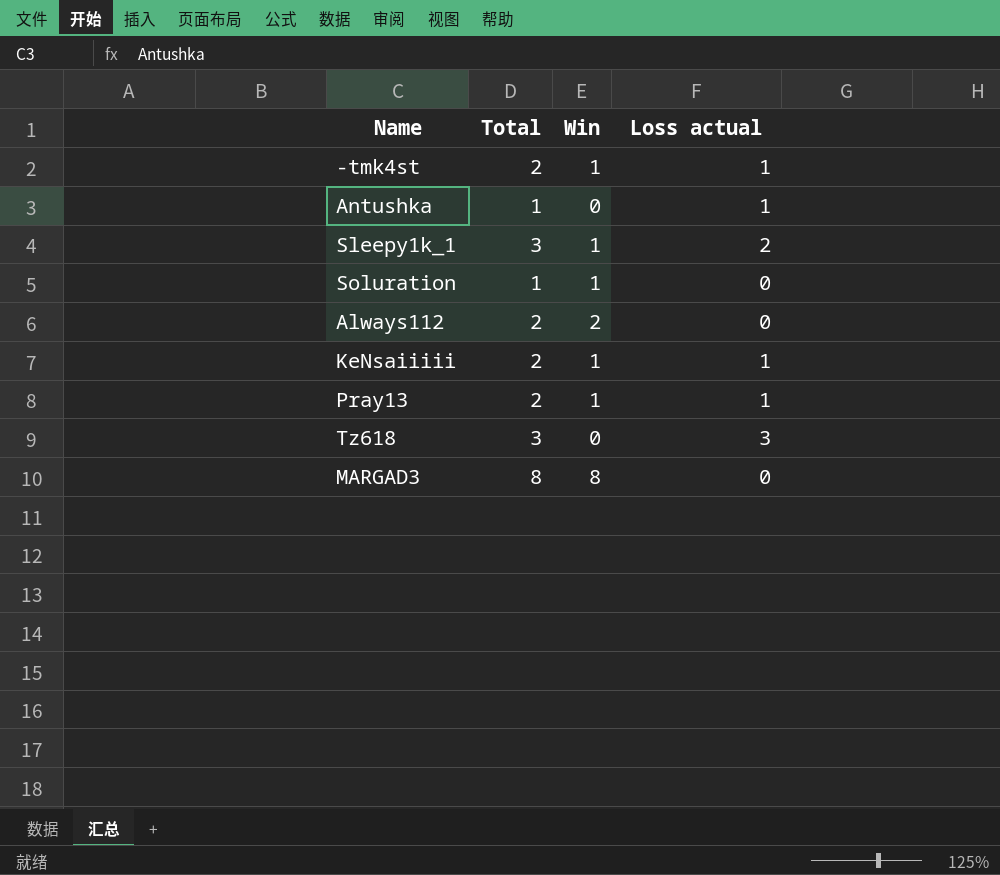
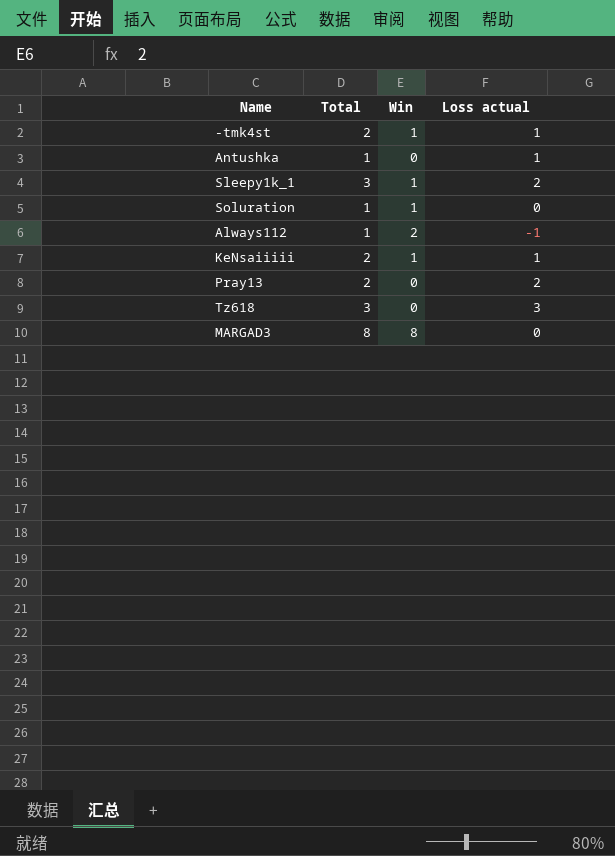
Always112 | Total: 2 -> 1
Always112 | Loss actual: 0 -> -1
Pray13 | Win: 1 -> 0
Pray13 | Loss actual: 1 -> 2

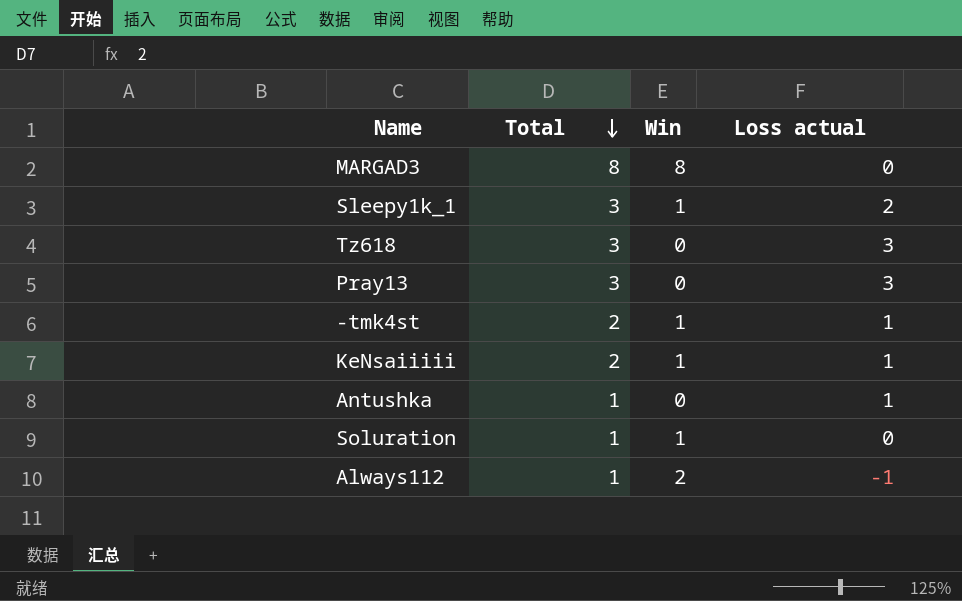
row order: none -> Total descending
Pray13 | Total: 2 -> 3
Pray13 | Loss actual: 2 -> 3

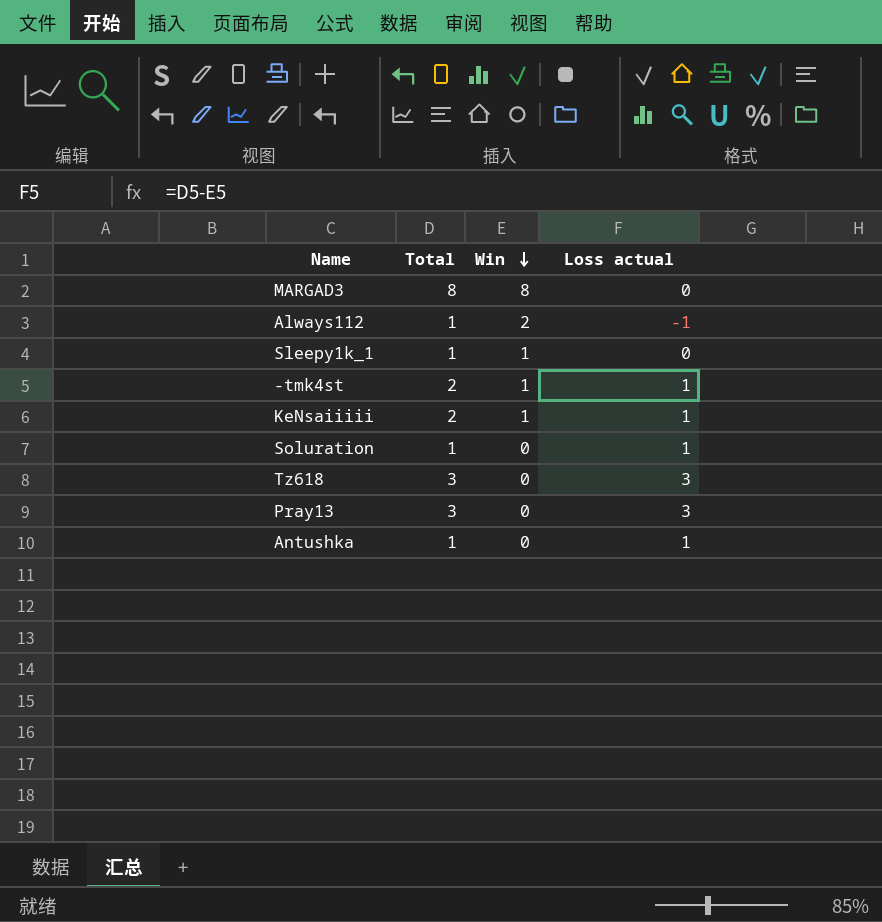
row order: Total descending -> Win descending
Sleepy1k_1 | Total: 3 -> 1
Sleepy1k_1 | Loss actual: 2 -> 0
Soluration | Win: 1 -> 0
Soluration | Loss actual: 0 -> 1

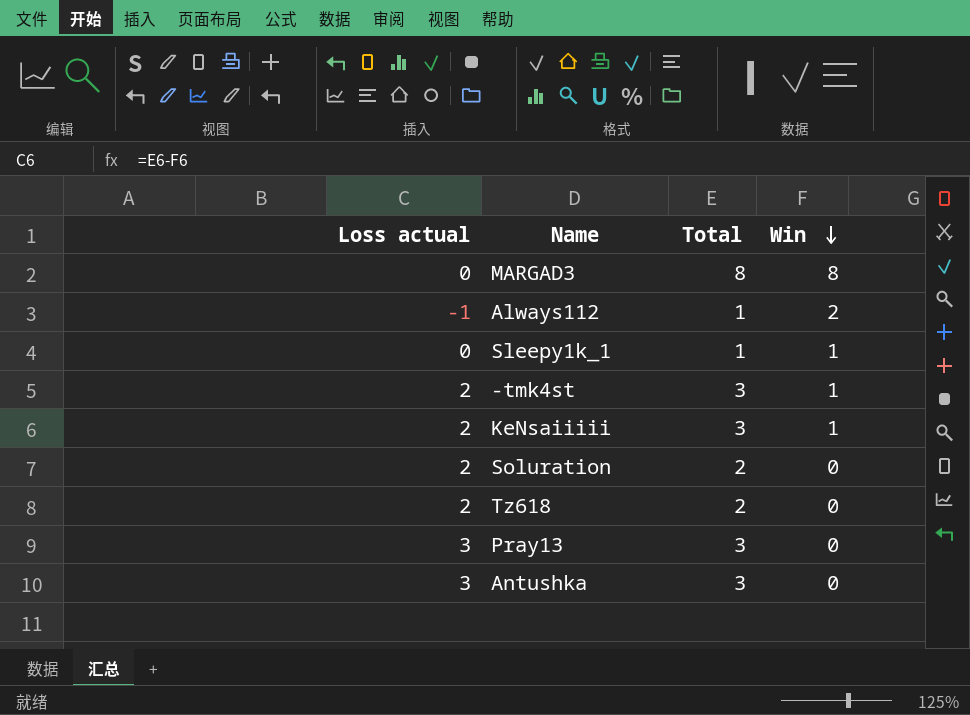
column Loss actual | position: 4 -> 1
-tmk4st | Loss actual: 1 -> 2
-tmk4st | Total: 2 -> 3
KeNsaiiiii | Loss actual: 1 -> 2
KeNsaiiiii | Total: 2 -> 3
Soluration | Loss actual: 1 -> 2
Soluration | Total: 1 -> 2
Tz618 | Loss actual: 3 -> 2
Tz618 | Total: 3 -> 2
Antushka | Loss actual: 1 -> 3
Antushka | Total: 1 -> 3

